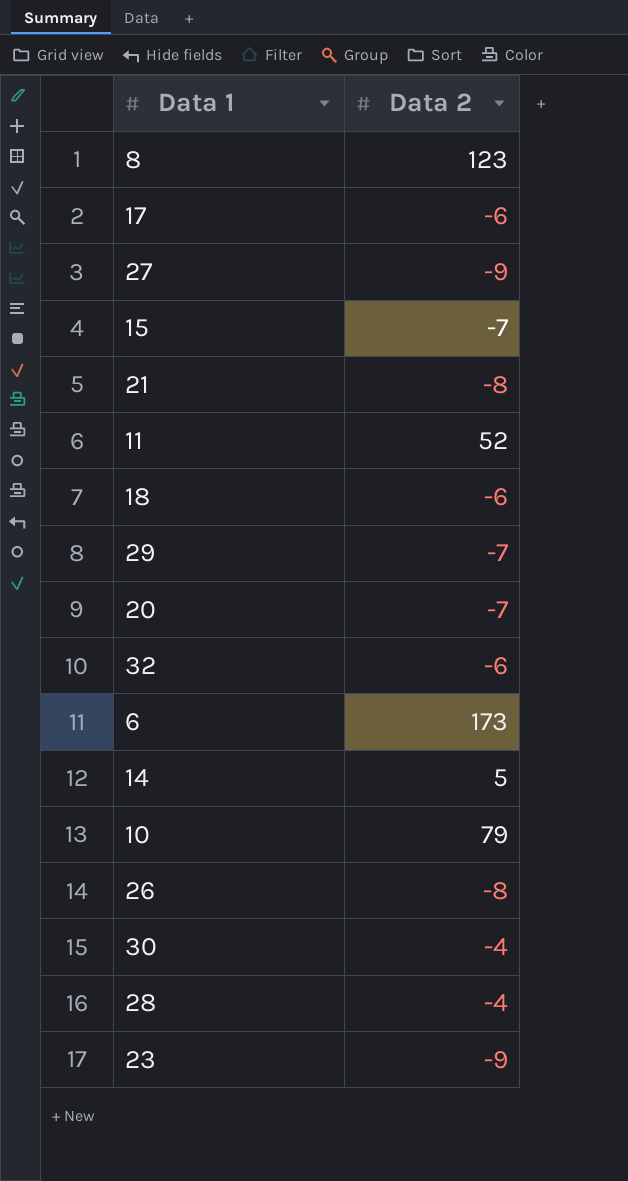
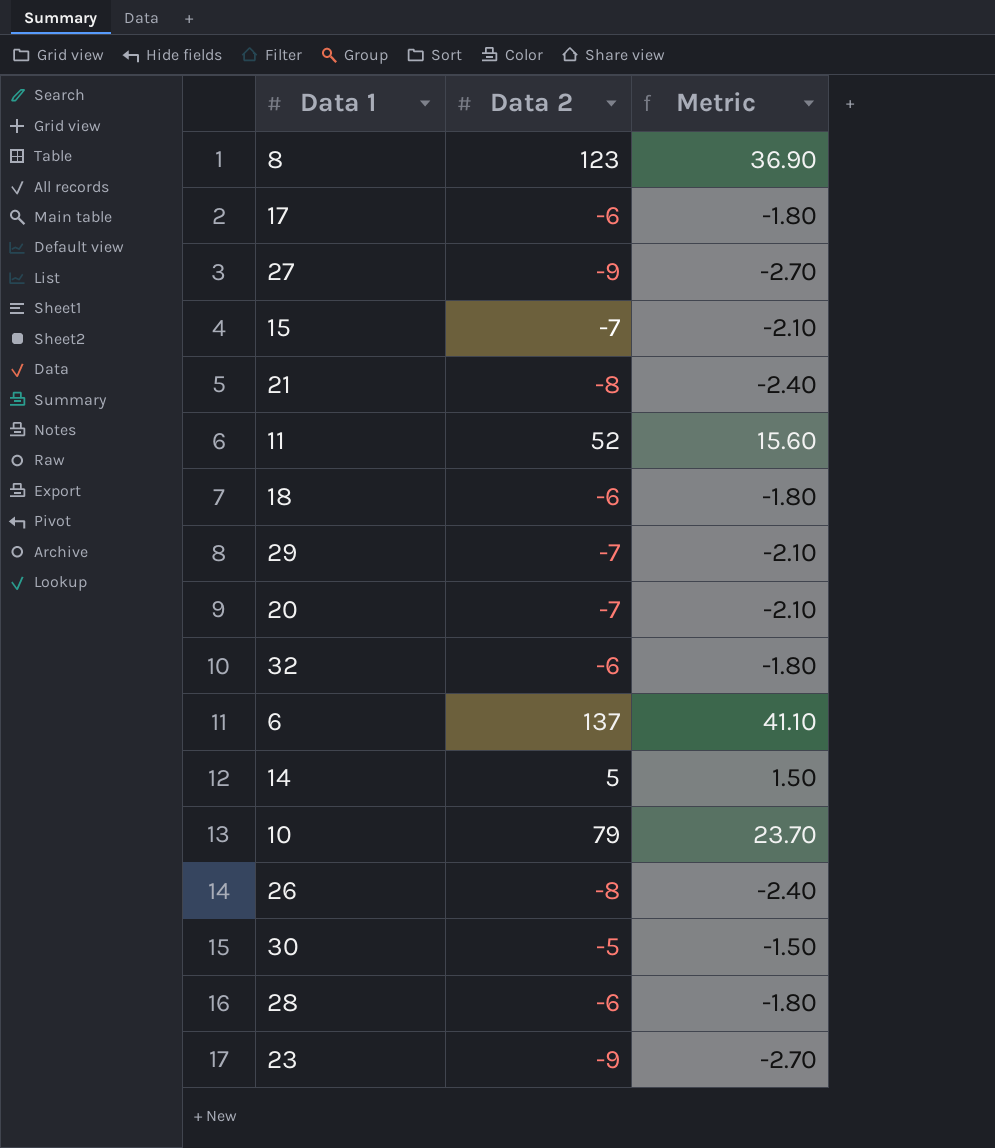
column Metric | formula: none -> [Data 2] * 0.3
6 | Data 2: 173 -> 137
30 | Data 2: -4 -> -5
28 | Data 2: -4 -> -6

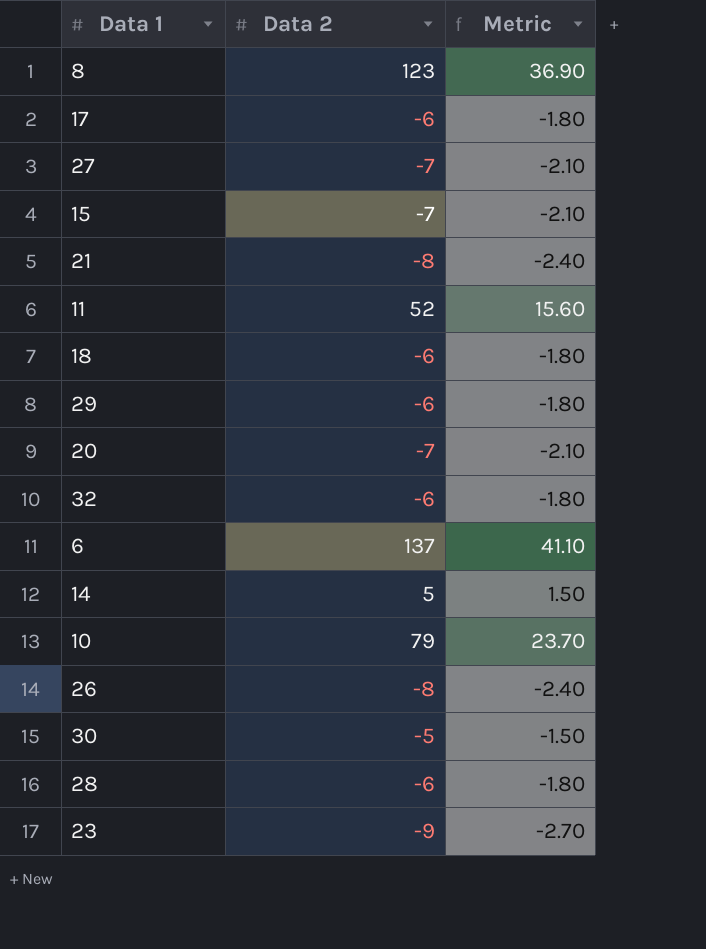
27 | Data 2: -9 -> -7
27 | Metric: -2.70 -> -2.10
29 | Data 2: -7 -> -6
29 | Metric: -2.10 -> -1.80

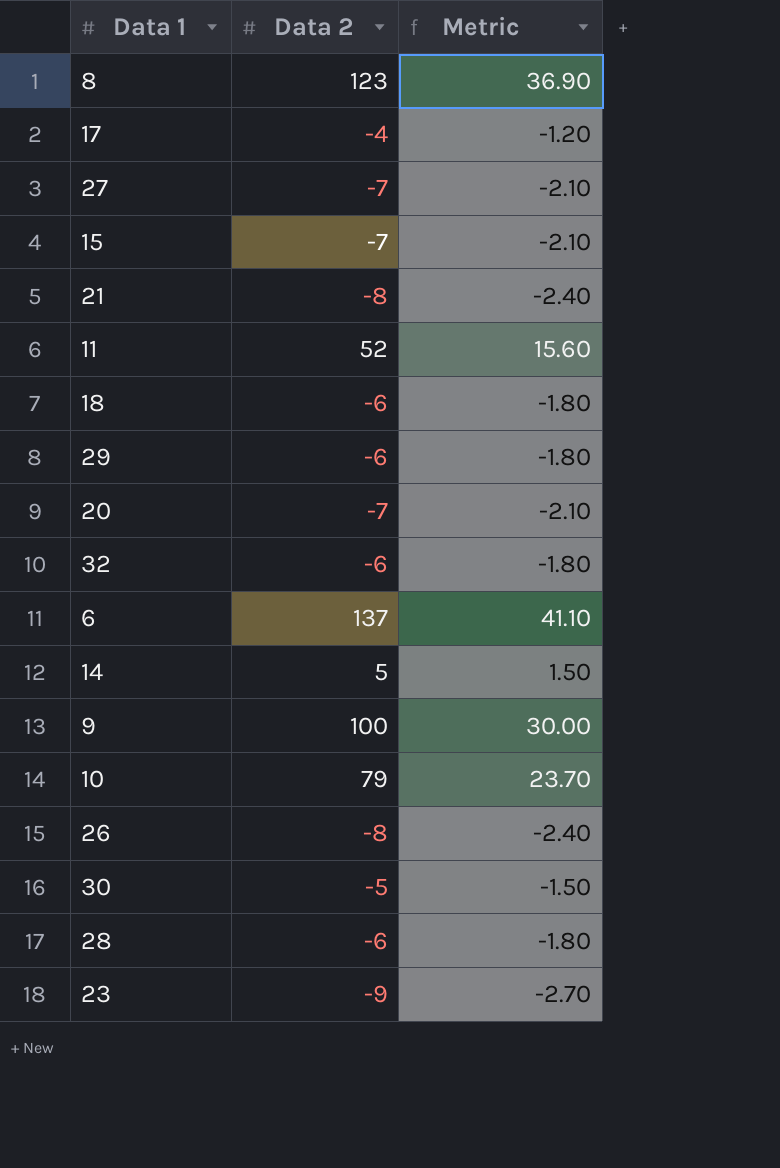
17 | Data 2: -6 -> -4
17 | Metric: -1.80 -> -1.20
row 9: none -> 100 | 30.00

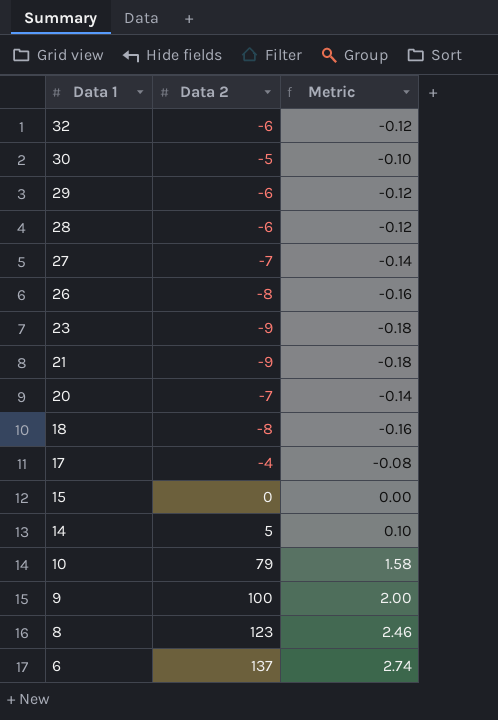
row order: none -> Data 1 descending
column Metric | formula: [Data 2] * 0.3 -> [Data 2] * 0.02
row 11: 52 | 15.60 -> none
21 | Data 2: -8 -> -9
18 | Data 2: -6 -> -8
15 | Data 2: -7 -> 0

